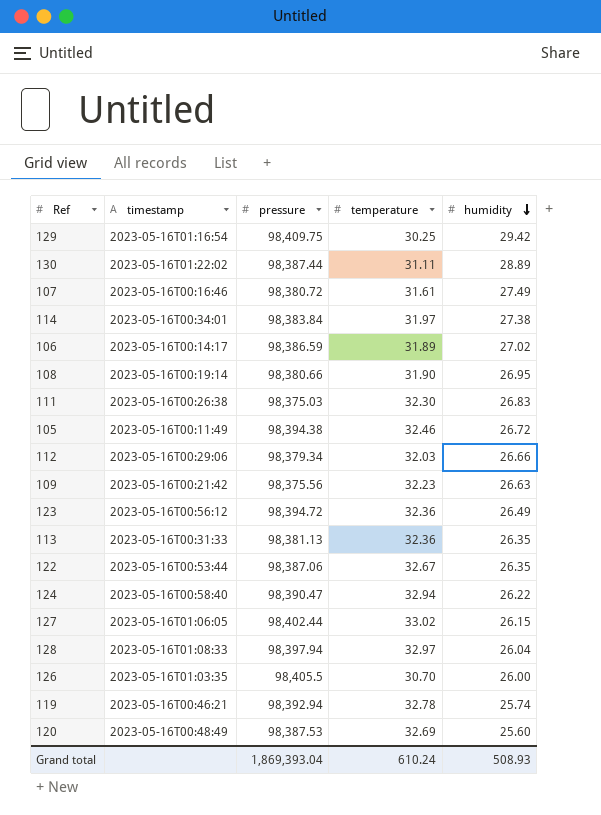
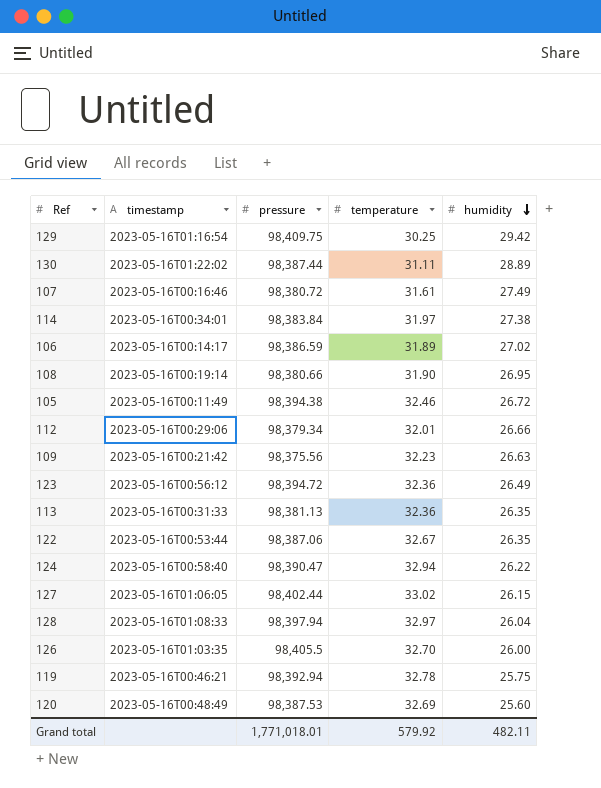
row 111: 2023-05-16T00:26:38 | 98,375.03 | 32.30 | 26.83 -> none
112 | temperature: 32.03 -> 32.01
126 | temperature: 30.70 -> 32.70
119 | humidity: 25.74 -> 25.75
Grand total | pressure: 1,869,393.04 -> 1,771,018.01
Grand total | temperature: 610.24 -> 579.92
Grand total | humidity: 508.93 -> 482.11

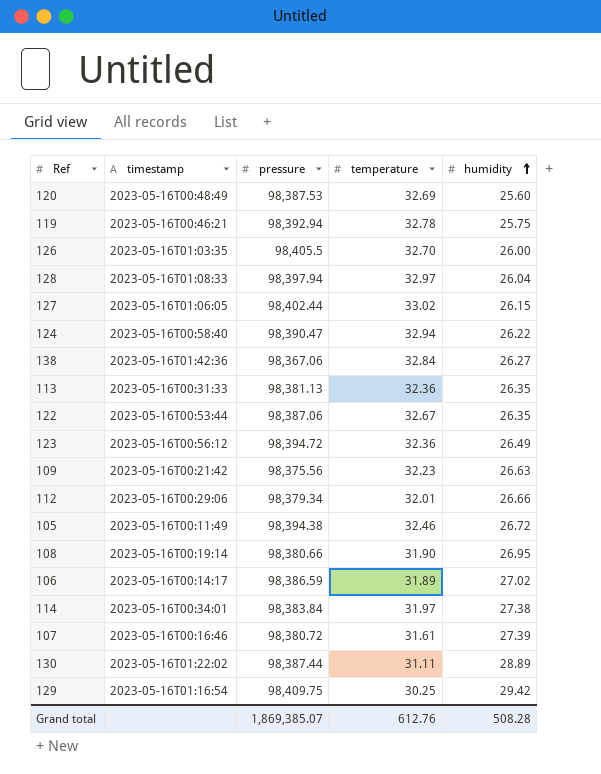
row order: humidity descending -> humidity ascending
row 138: none -> 2023-05-16T01:42:36 | 98,367.06 | 32.84 | 26.27
107 | humidity: 27.49 -> 27.39
Grand total | pressure: 1,771,018.01 -> 1,869,385.07
Grand total | temperature: 579.92 -> 612.76
Grand total | humidity: 482.11 -> 508.28

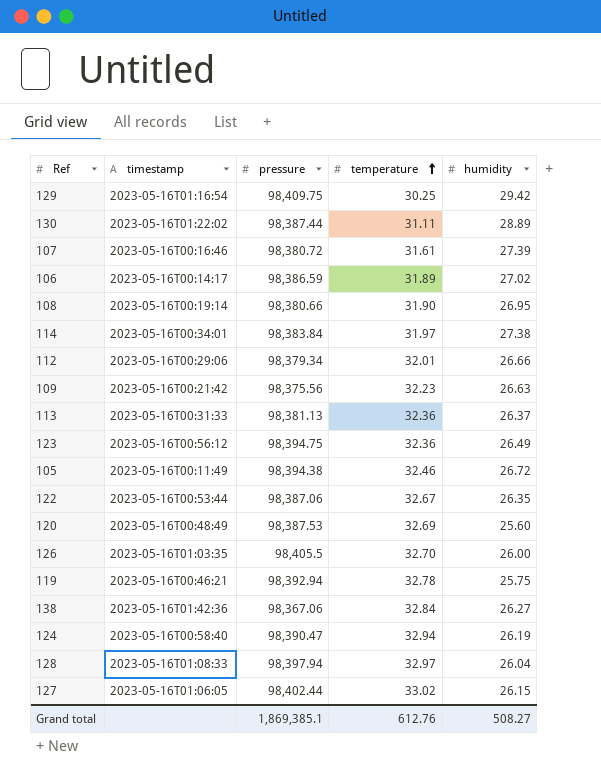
row order: humidity ascending -> temperature ascending
113 | humidity: 26.35 -> 26.37
123 | pressure: 98,394.72 -> 98,394.75
124 | humidity: 26.22 -> 26.19
Grand total | pressure: 1,869,385.07 -> 1,869,385.1
Grand total | humidity: 508.28 -> 508.27

